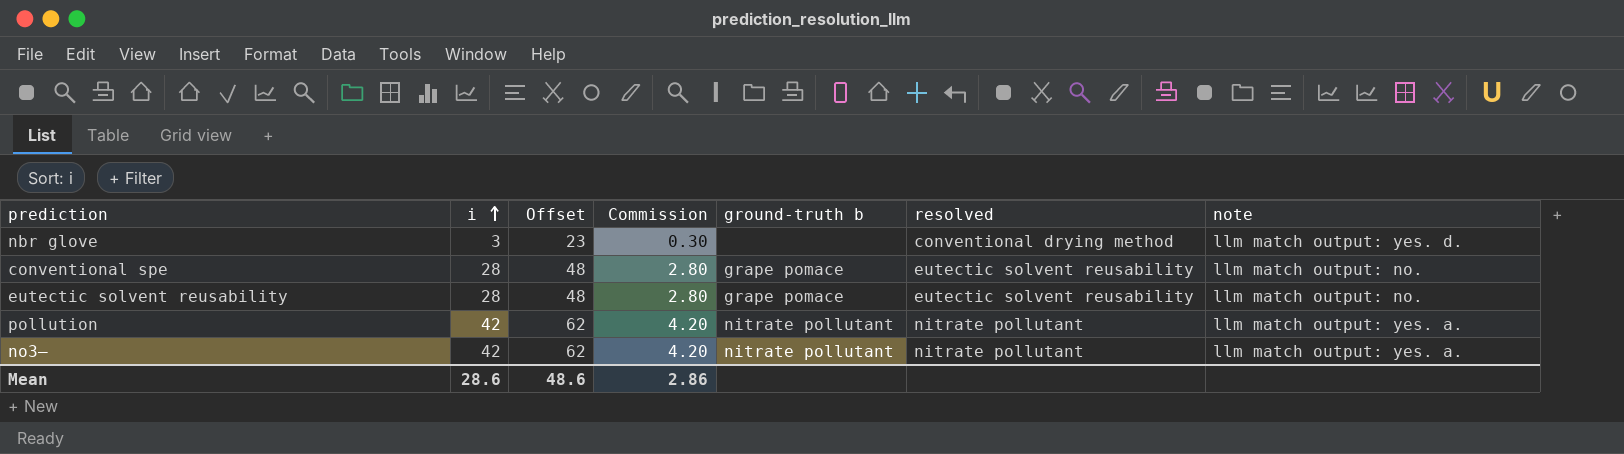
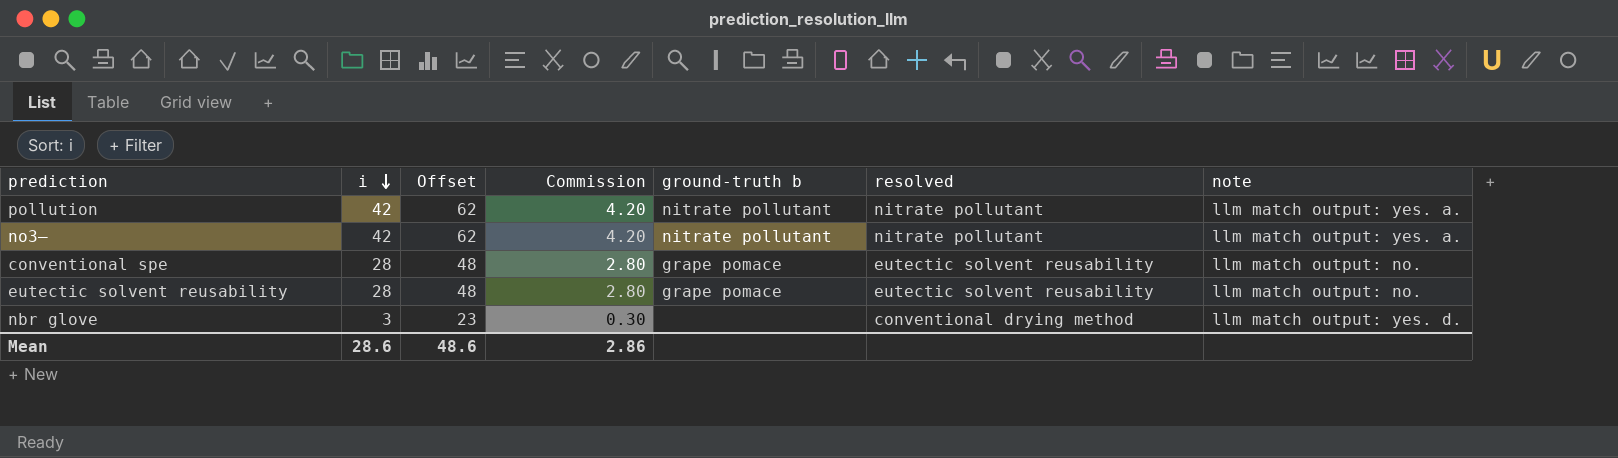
row order: i ascending -> i descending

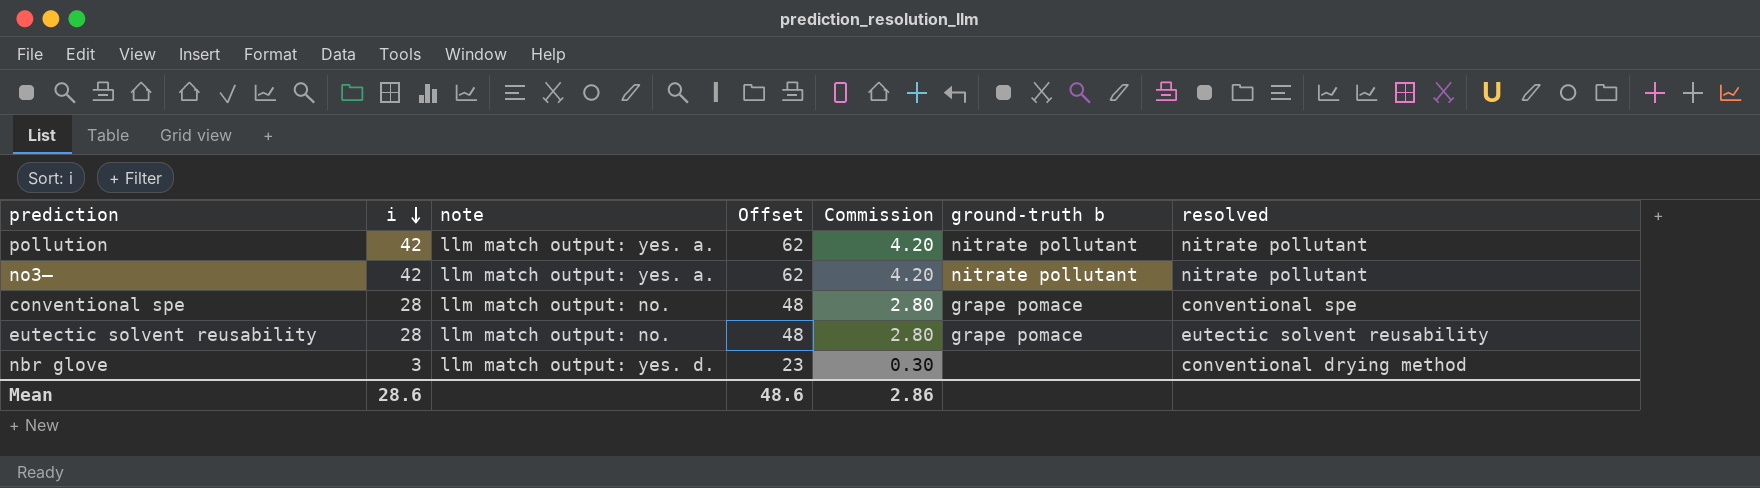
column note | position: 7 -> 3
conventional spe | resolved: eutectic solvent reusability -> conventional spe

